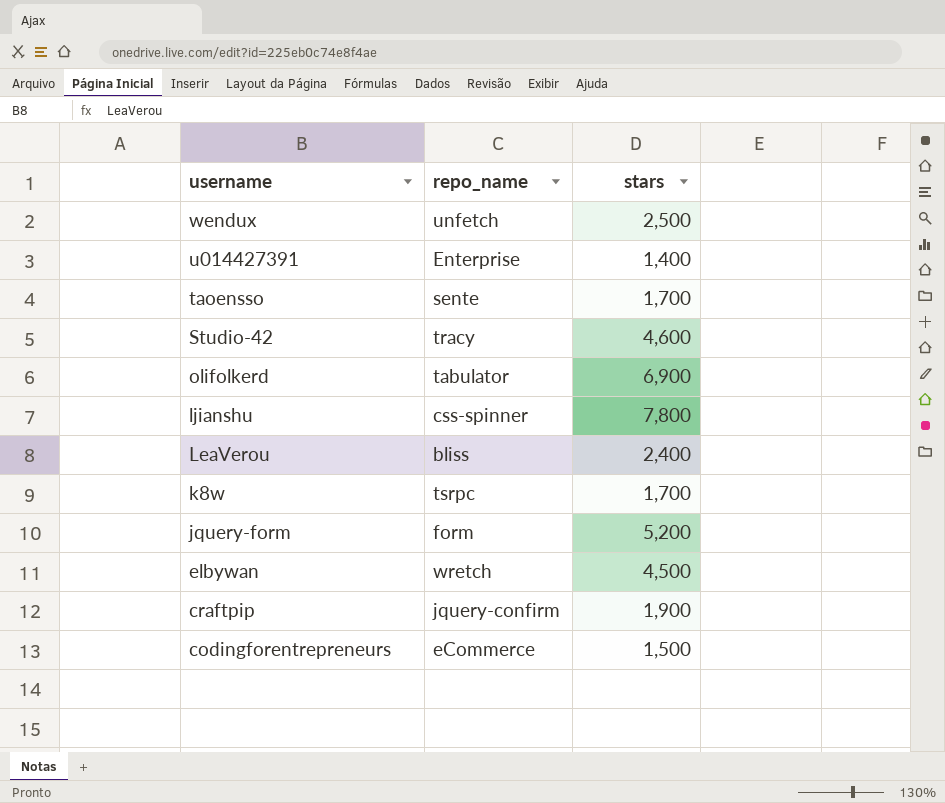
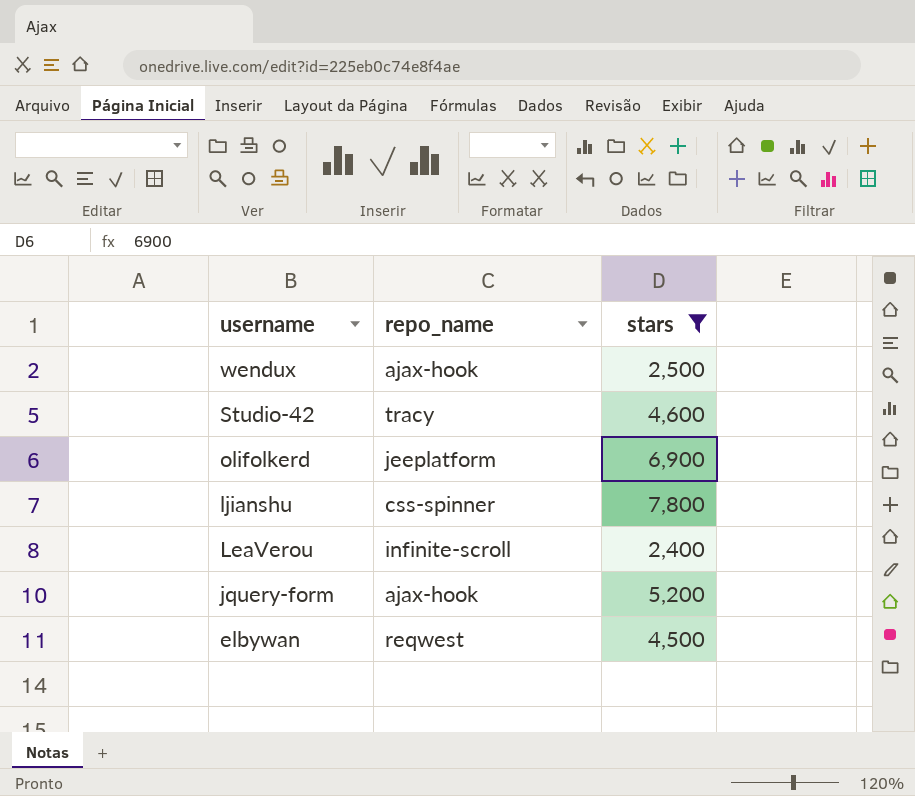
filter: none -> stars >= 2,400
wendux | repo_name: unfetch -> ajax-hook
olifolkerd | repo_name: tabulator -> jeeplatform
LeaVerou | repo_name: bliss -> infinite-scroll
jquery-form | repo_name: form -> ajax-hook
elbywan | repo_name: wretch -> reqwest

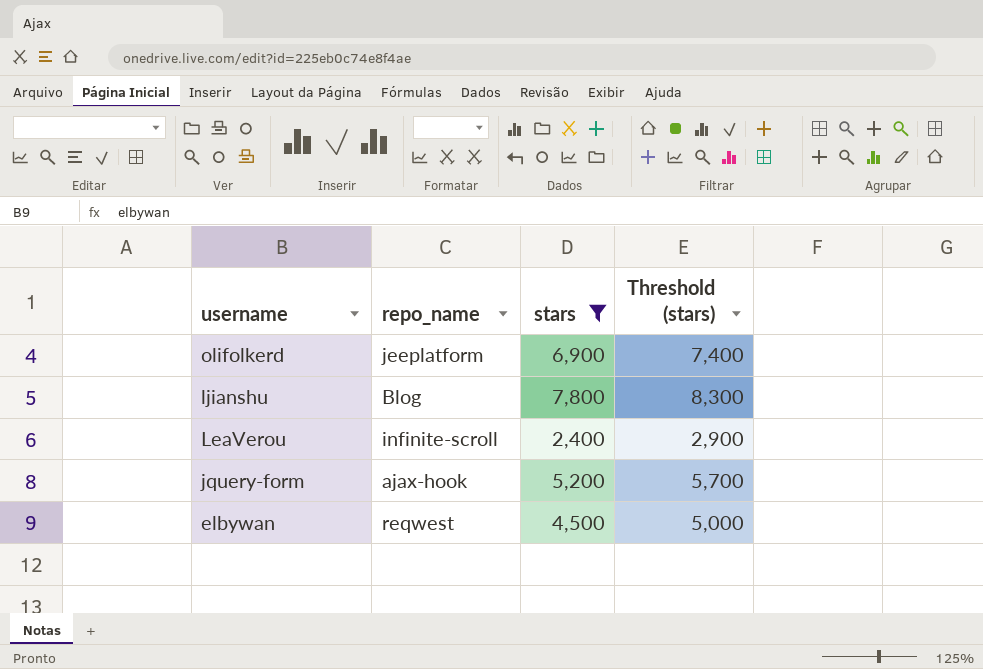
column Threshold (stars) | formula: none -> [stars] + 500
row wendux: ajax-hook | 2,500 -> none
row Studio-42: tracy | 4,600 -> none
ljianshu | repo_name: css-spinner -> Blog

